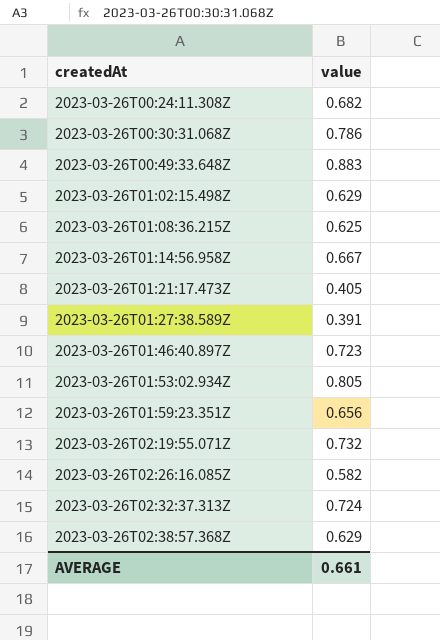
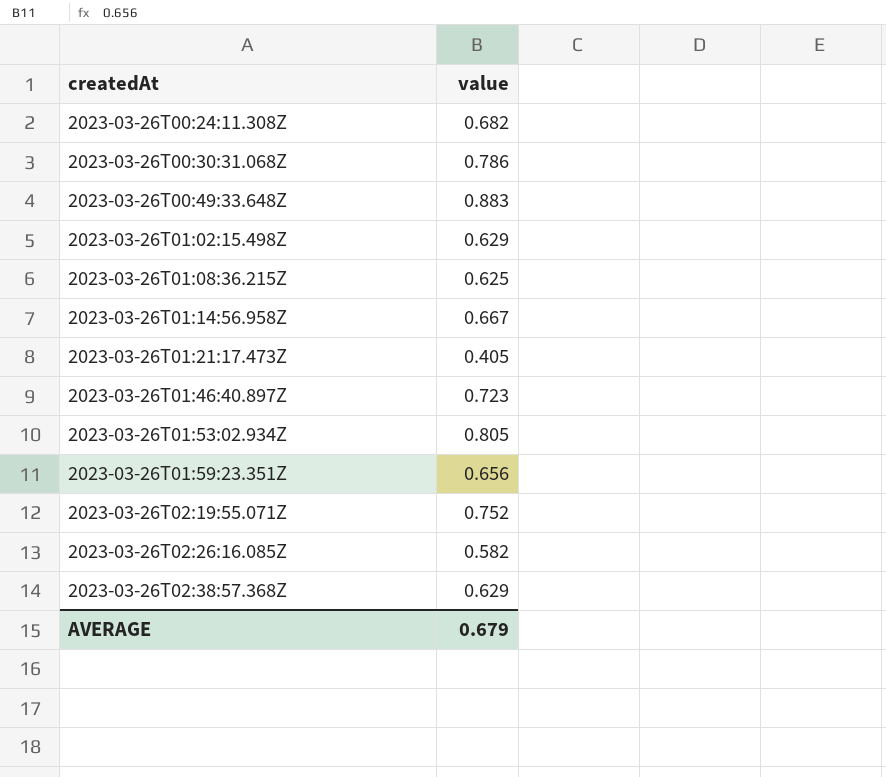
row 2023-03-26T01:27:38.589Z: 0.391 -> none
row 2023-03-26T02:32:37.313Z: 0.724 -> none
2023-03-26T02:19:55.071Z | value: 0.732 -> 0.752
AVERAGE | value: 0.661 -> 0.679

